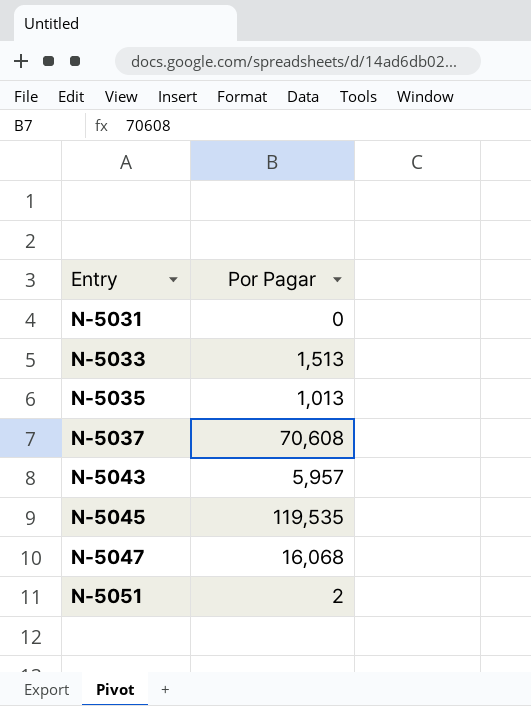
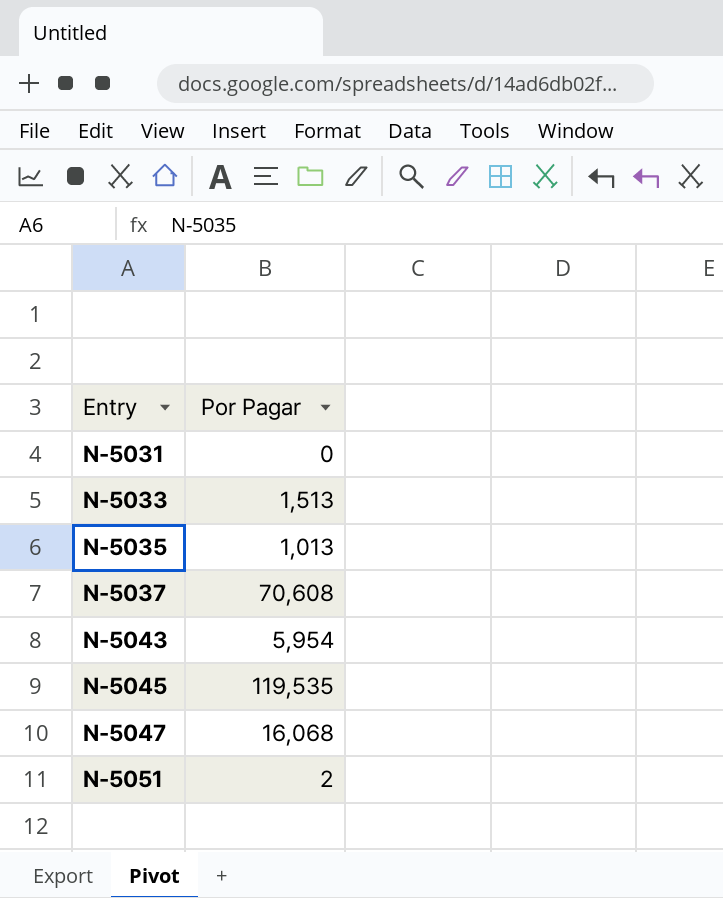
N-5043 | Por Pagar: 5,957 -> 5,954

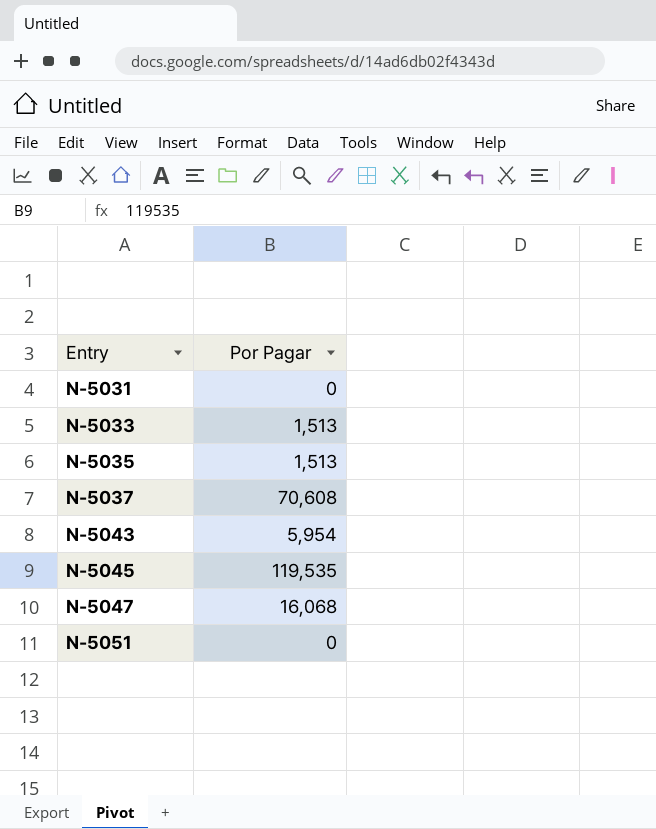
N-5035 | Por Pagar: 1,013 -> 1,513
N-5051 | Por Pagar: 2 -> 0

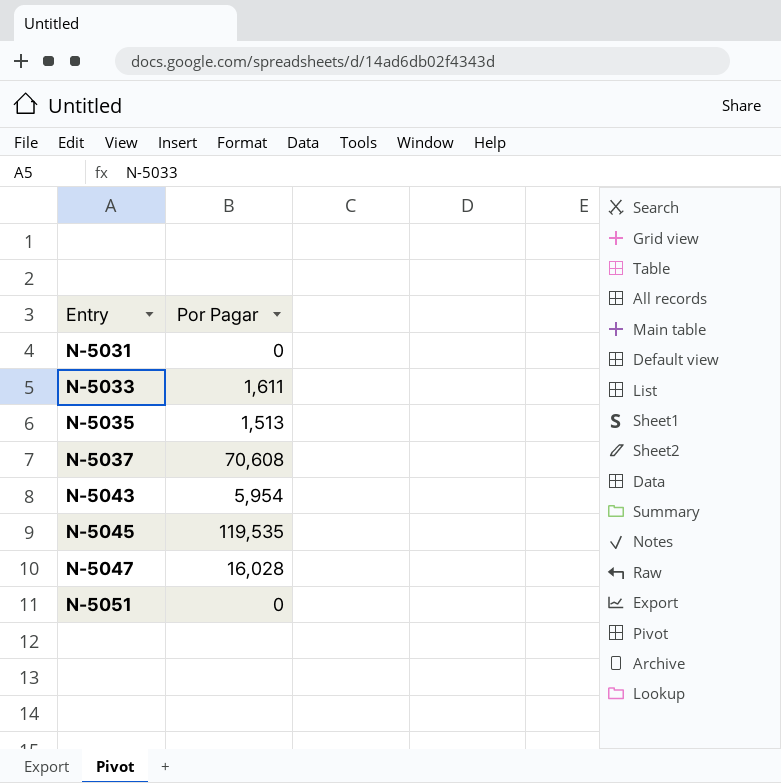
N-5033 | Por Pagar: 1,513 -> 1,611
N-5047 | Por Pagar: 16,068 -> 16,028

